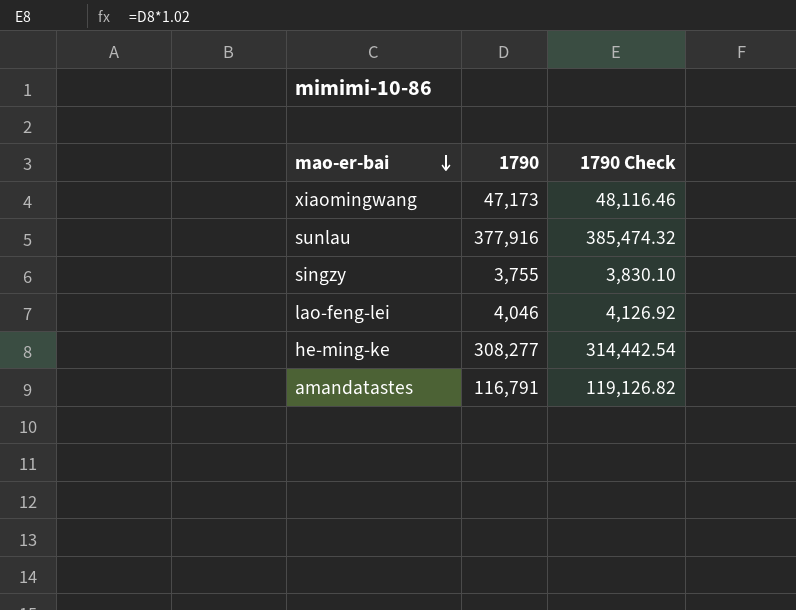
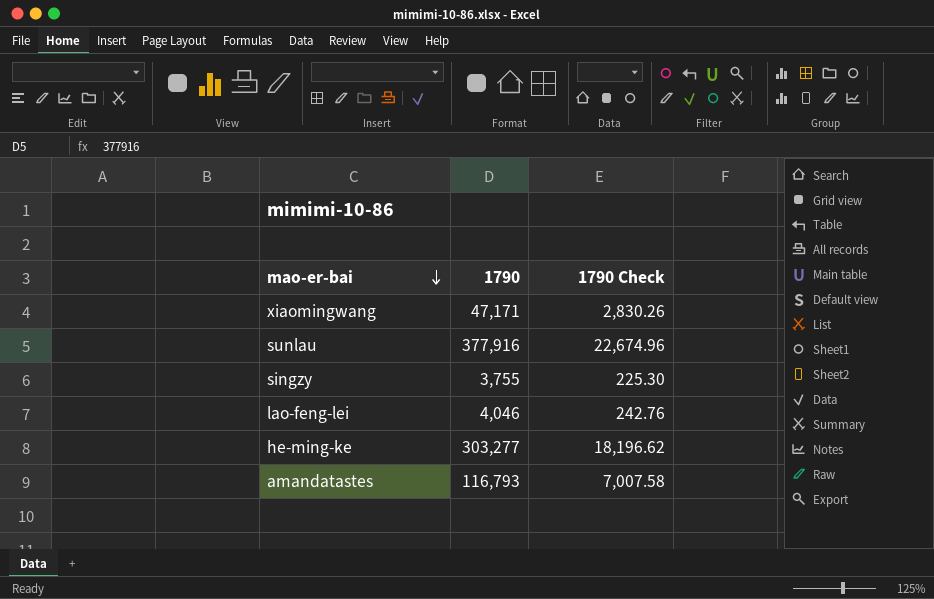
column 1790 Check | formula: [1790] * 1.02 -> [1790] * 0.06
xiaomingwang | 1790: 47,173 -> 47,171
he-ming-ke | 1790: 308,277 -> 303,277
amandatastes | 1790: 116,791 -> 116,793

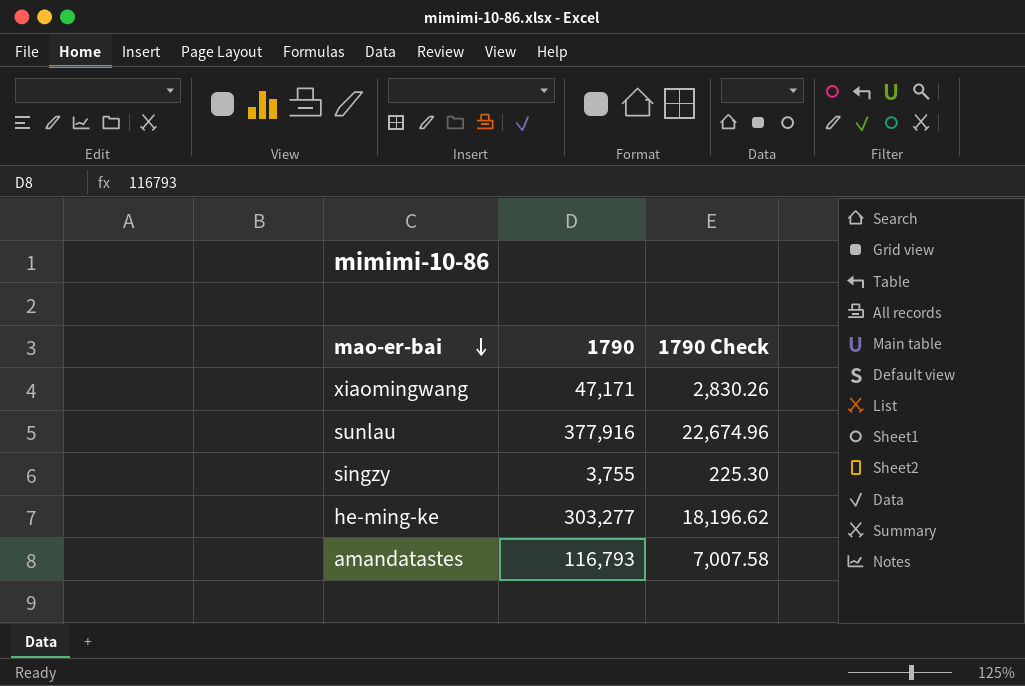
row lao-feng-lei: 4,046 | 242.76 -> none

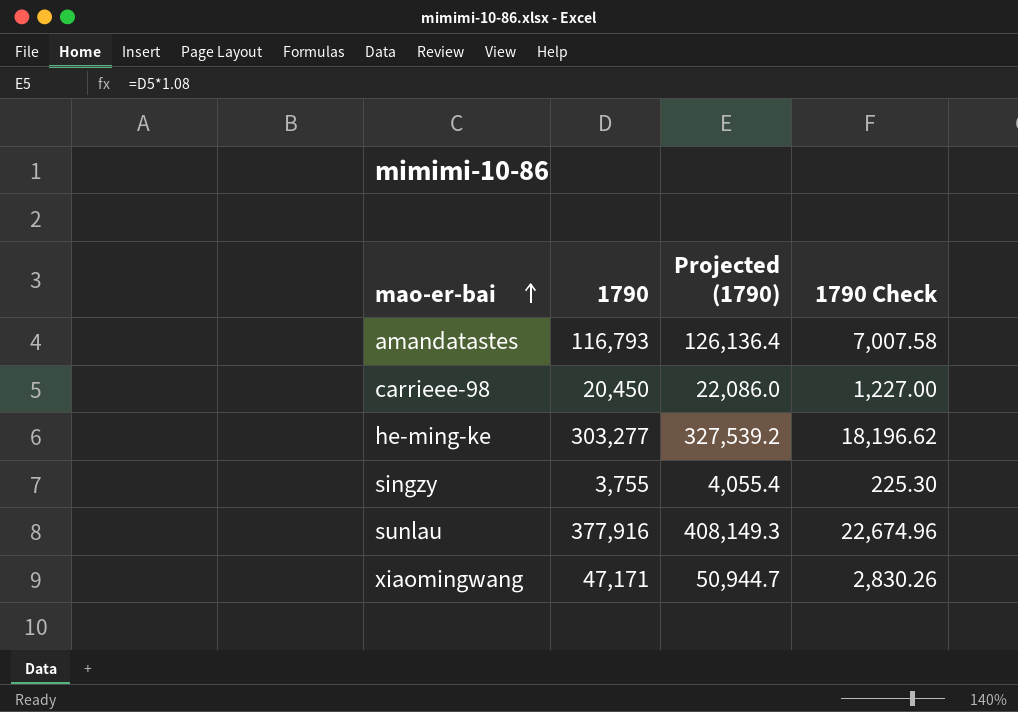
row order: mao-er-bai descending -> mao-er-bai ascending
column Projected (1790) | formula: none -> [1790] * 1.08
row carrieee-98: none -> 20,450 | 22,086.0 | 1,227.00

